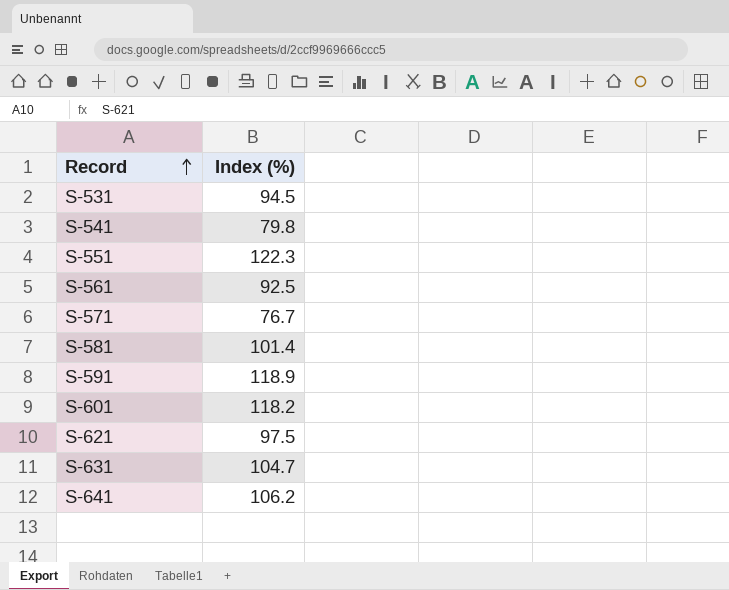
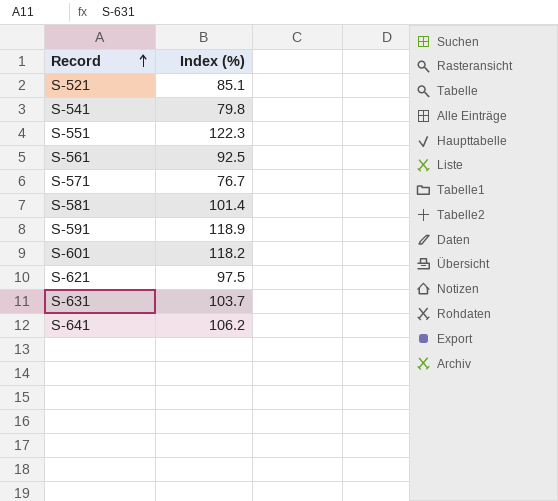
row S-531: 94.5 -> none
row S-521: none -> 85.1
S-631 | Index (%): 104.7 -> 103.7

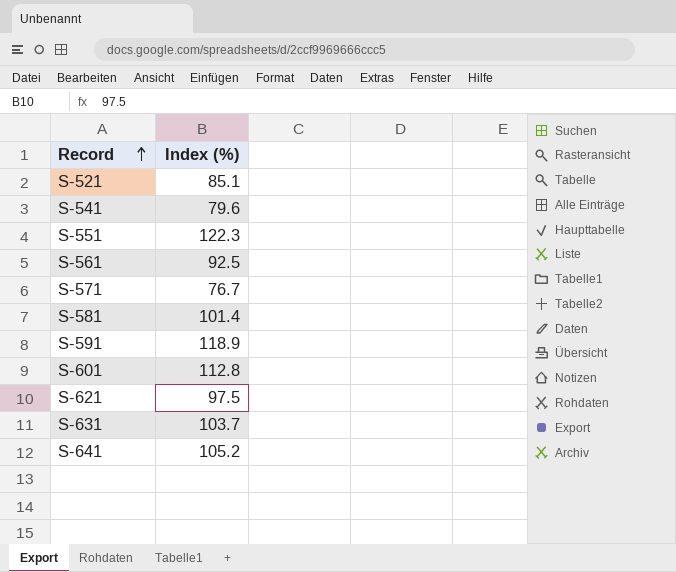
S-541 | Index (%): 79.8 -> 79.6
S-601 | Index (%): 118.2 -> 112.8
S-641 | Index (%): 106.2 -> 105.2

